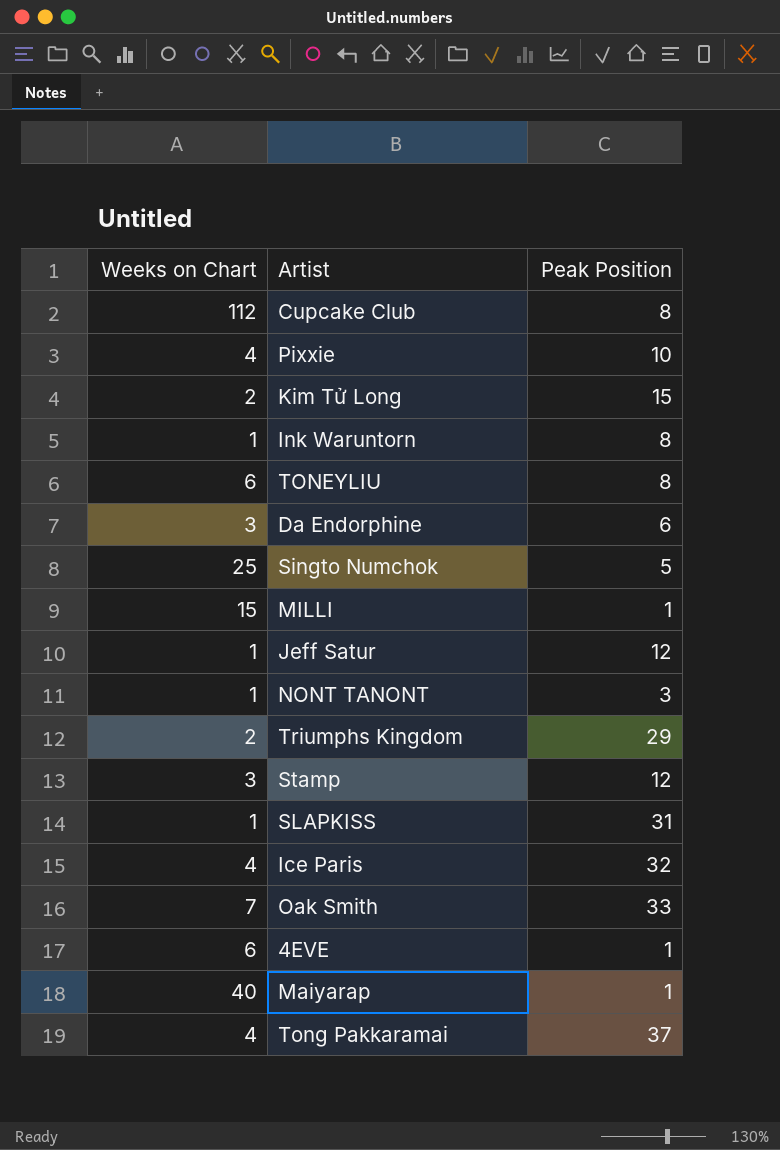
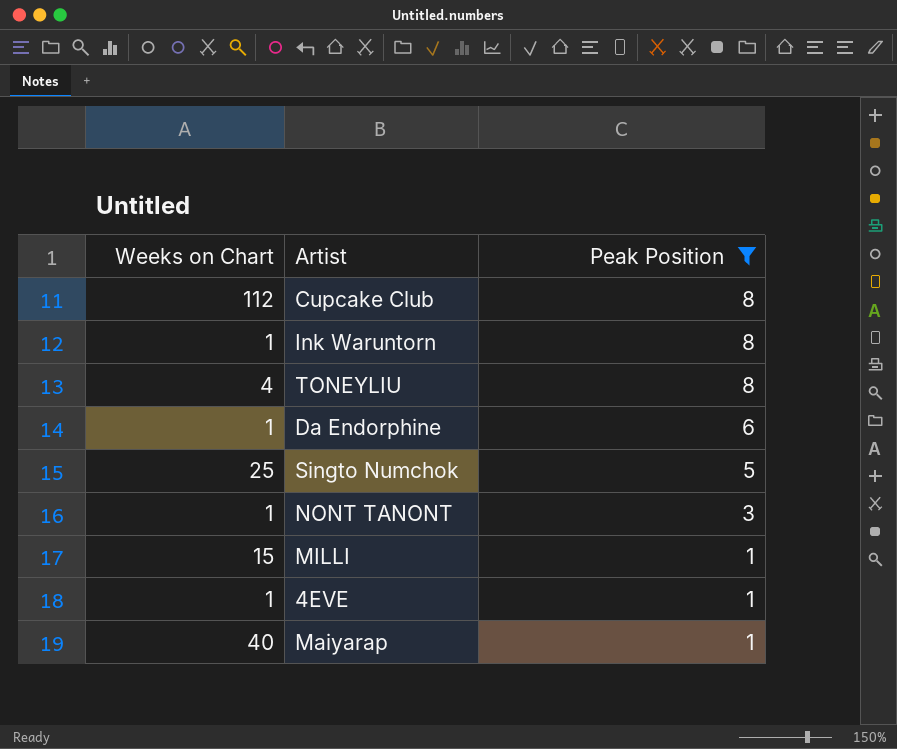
filter: none -> Peak Position <= 8
row order: none -> Peak Position descending
TONEYLIU | Weeks on Chart: 6 -> 4
Da Endorphine | Weeks on Chart: 3 -> 1
4EVE | Weeks on Chart: 6 -> 1

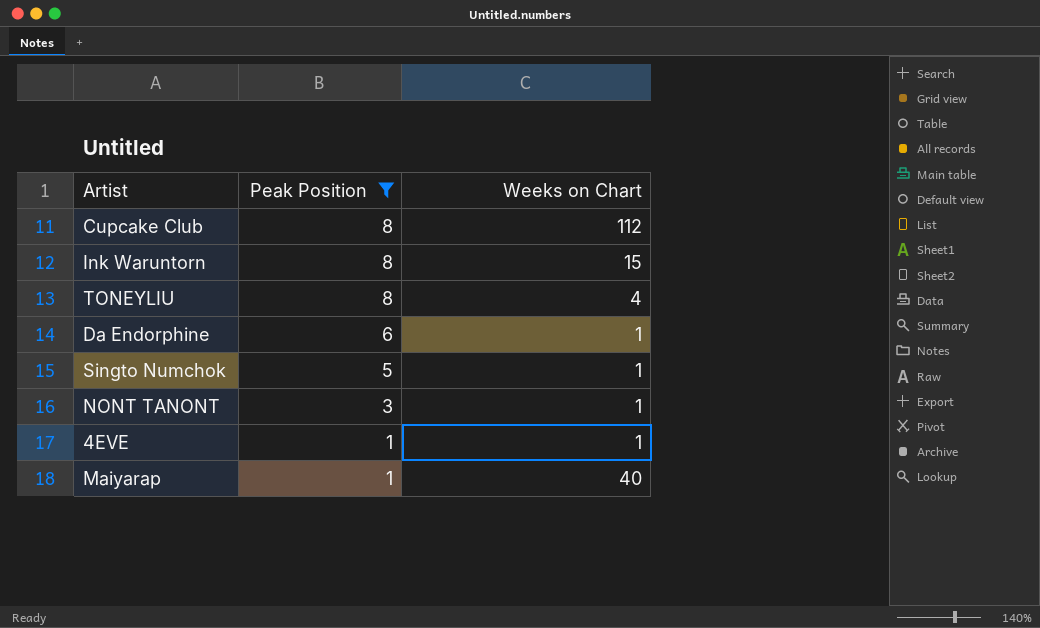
column Weeks on Chart | position: 1 -> 3
row MILLI: 15 | 1 -> none
Ink Waruntorn | Weeks on Chart: 1 -> 15
Singto Numchok | Weeks on Chart: 25 -> 1

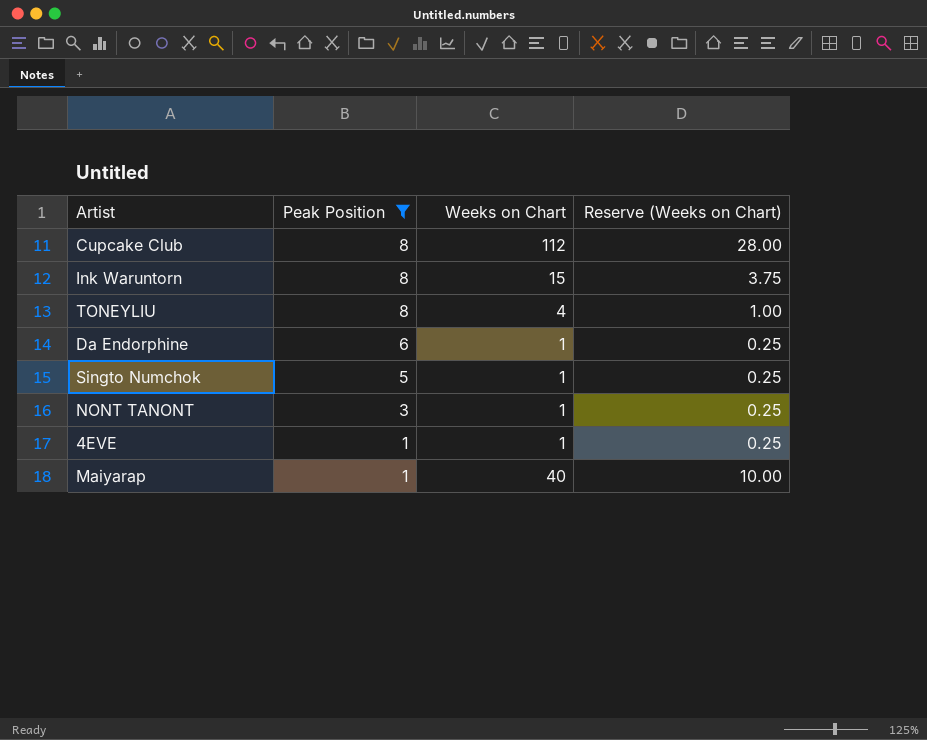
column Reserve (Weeks on Chart) | formula: none -> [Weeks on Chart] * 0.25

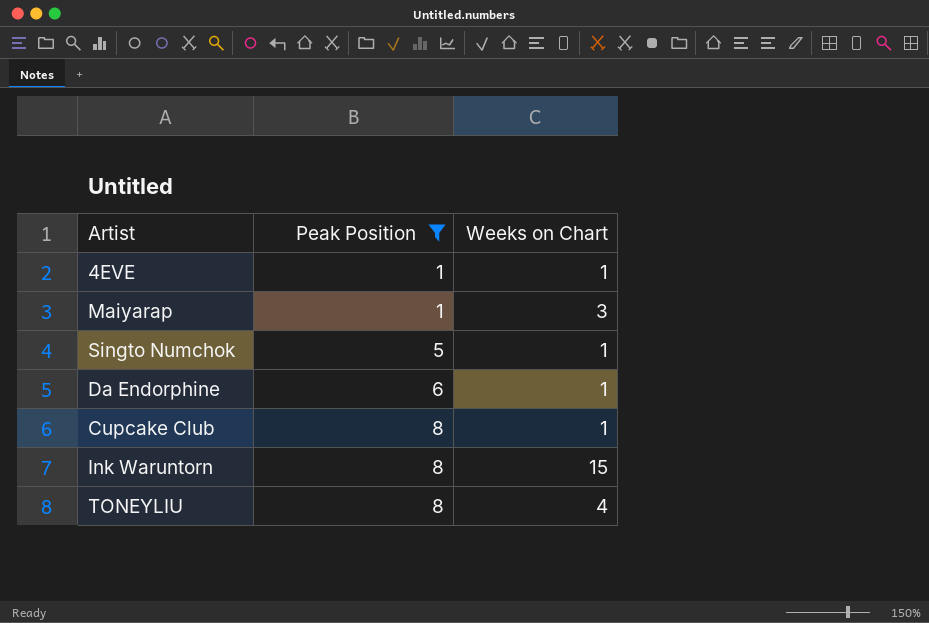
row order: Peak Position descending -> Peak Position ascending
column Reserve (Weeks on Chart) | formula: [Weeks on Chart] * 0.25 -> none
row NONT TANONT: 3 | 1 | 0.25 -> none
Maiyarap | Weeks on Chart: 40 -> 3
Cupcake Club | Weeks on Chart: 112 -> 1

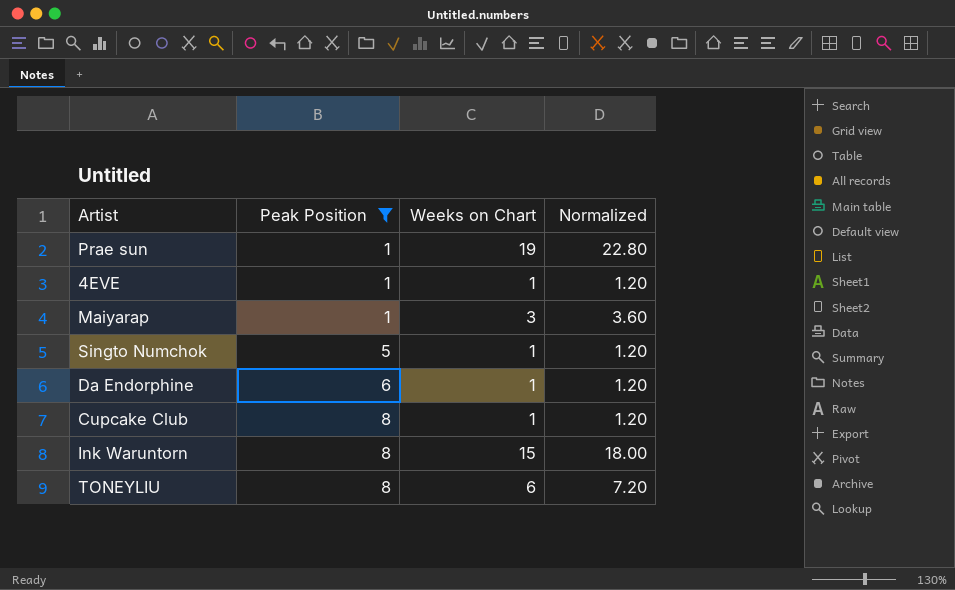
column Normalized | formula: none -> [Weeks on Chart] * 1.2
row Prae sun: none -> 1 | 19 | 22.80
TONEYLIU | Weeks on Chart: 4 -> 6

